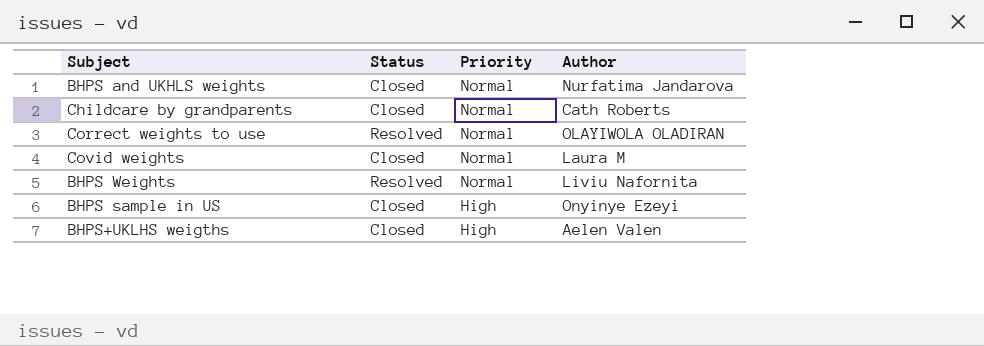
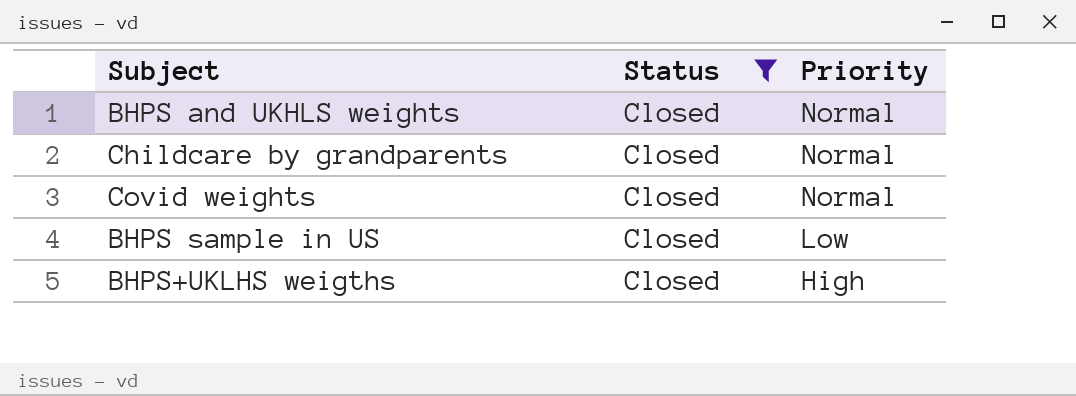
filter: none -> Status = Closed
column Author | position: 4 -> none
BHPS sample in US | Priority: High -> Low

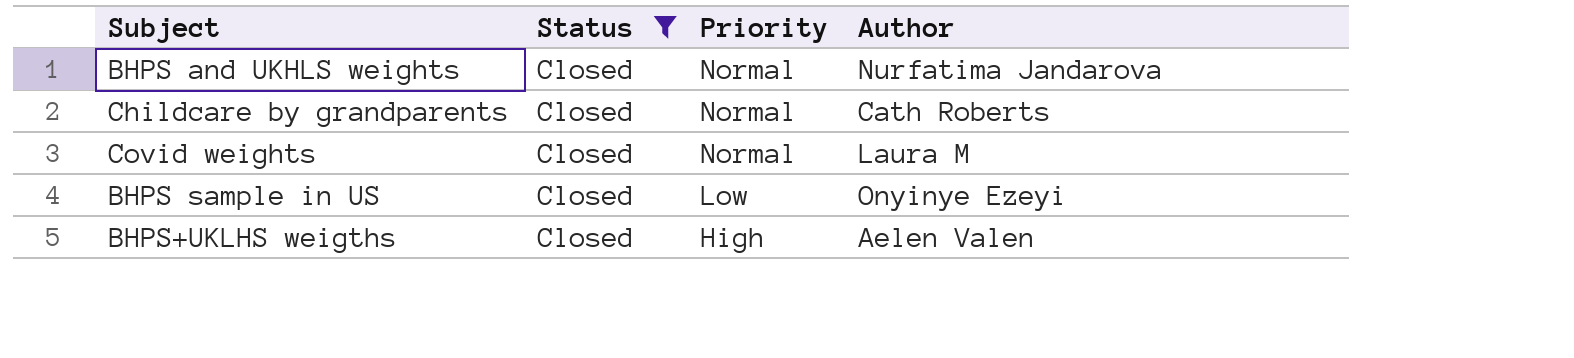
column Author | position: none -> 4

